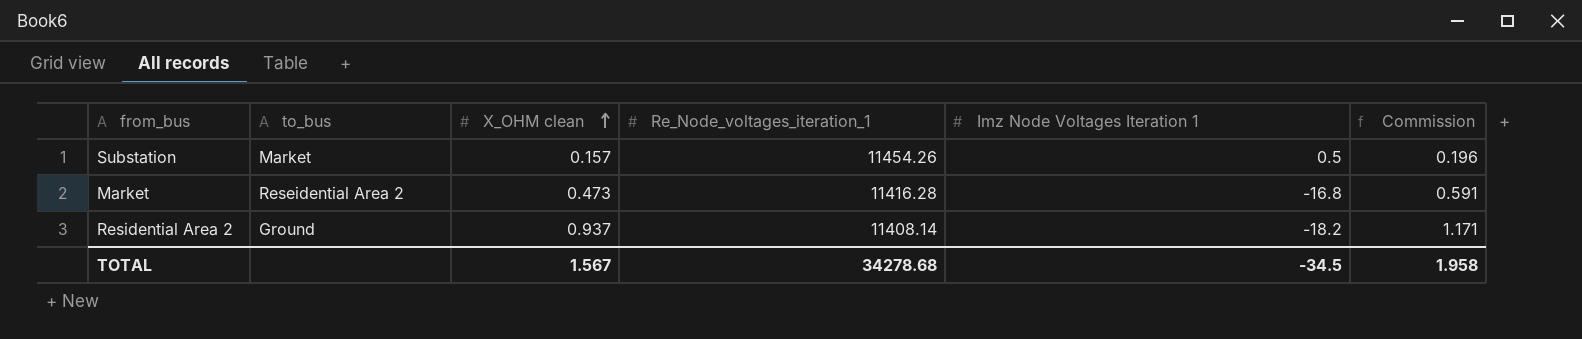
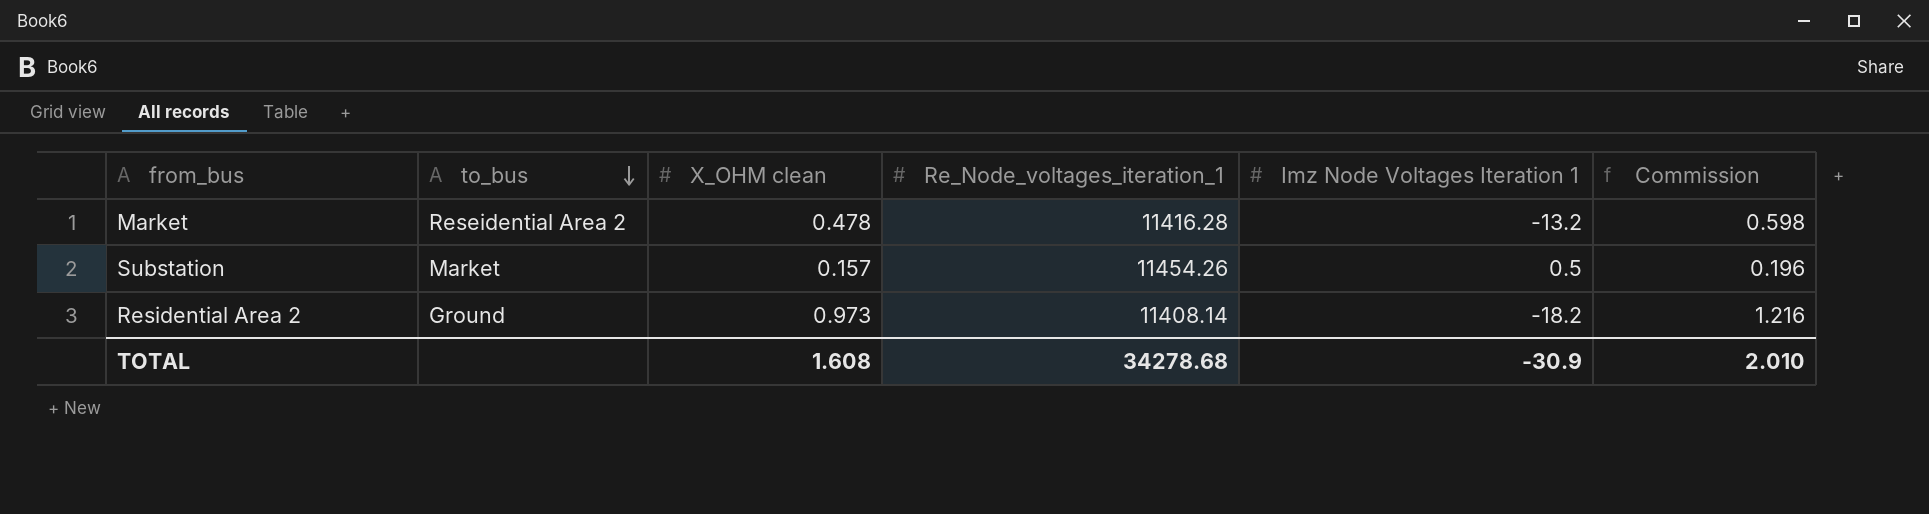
row order: X_OHM clean ascending -> to_bus descending
Market | X_OHM clean: 0.473 -> 0.478
Market | Imz Node Voltages Iteration 1: -16.8 -> -13.2
Market | Commission: 0.591 -> 0.598
Residential Area 2 | X_OHM clean: 0.937 -> 0.973
Residential Area 2 | Commission: 1.171 -> 1.216
TOTAL | X_OHM clean: 1.567 -> 1.608
TOTAL | Imz Node Voltages Iteration 1: -34.5 -> -30.9
TOTAL | Commission: 1.958 -> 2.010

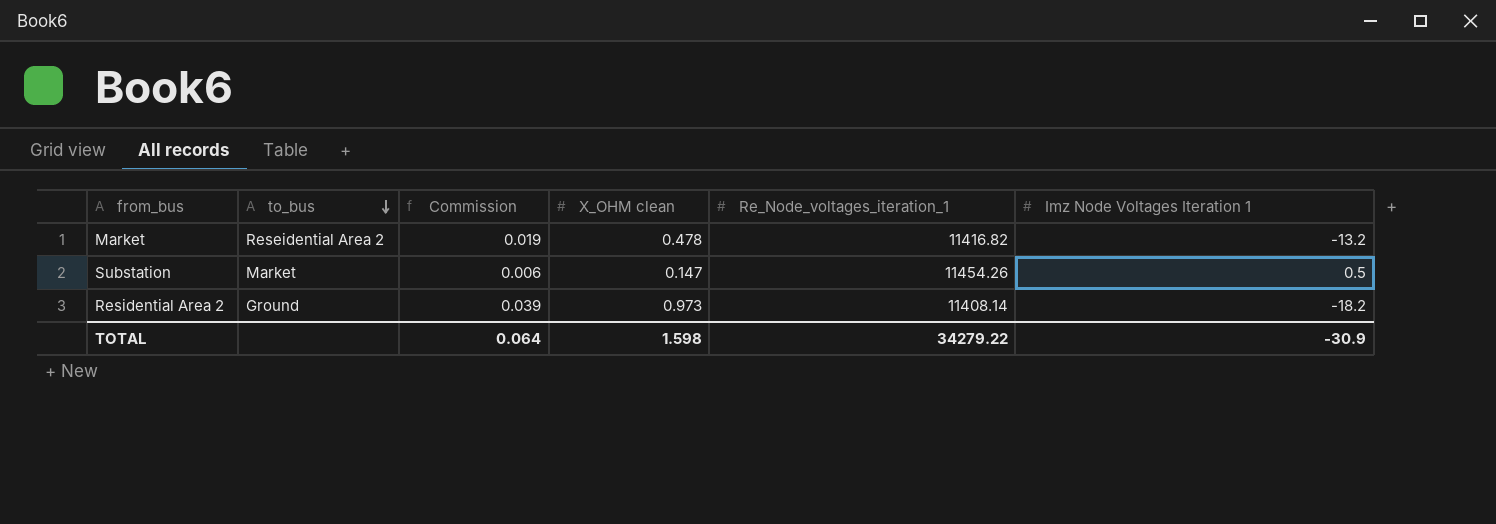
column Commission | formula: [X_OHM clean] * 1.25 -> [X_OHM clean] * 0.04
column Commission | position: 6 -> 3
Market | Re_Node_voltages_iteration_1: 11416.28 -> 11416.82
Substation | X_OHM clean: 0.157 -> 0.147
TOTAL | Commission: 2.010 -> 0.064
TOTAL | X_OHM clean: 1.608 -> 1.598
TOTAL | Re_Node_voltages_iteration_1: 34278.68 -> 34279.22

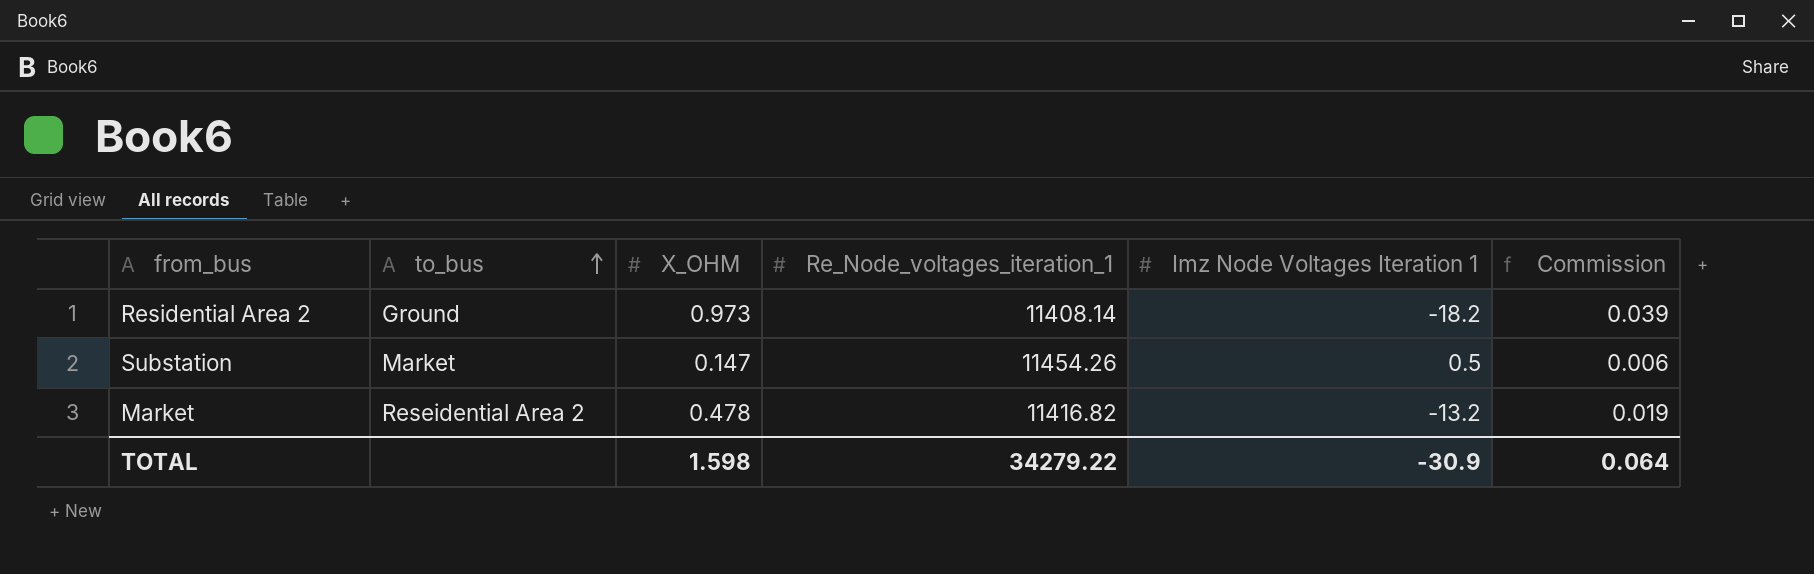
row order: to_bus descending -> to_bus ascending
column name: X_OHM clean -> X_OHM
column Commission | position: 3 -> 6

